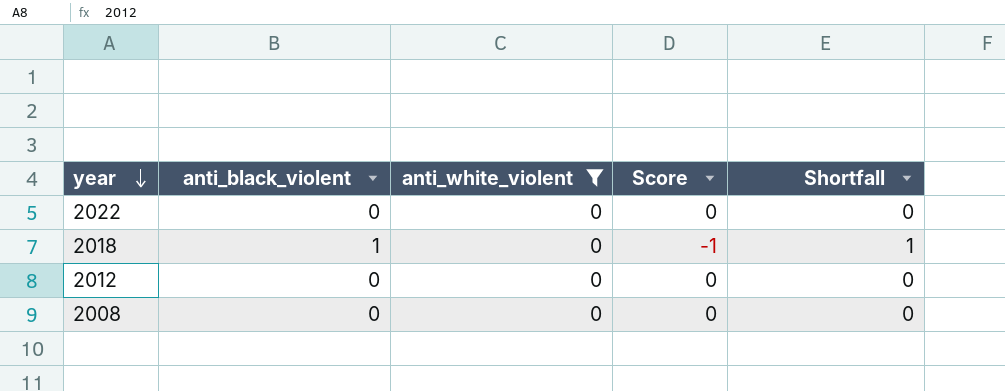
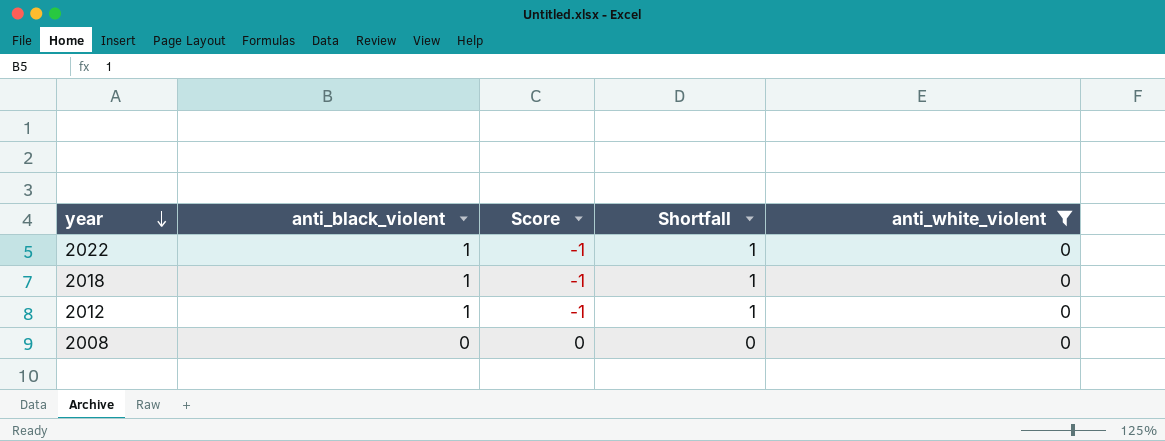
column anti_white_violent | position: 3 -> 5
2022 | anti_black_violent: 0 -> 1
2022 | Score: 0 -> -1
2022 | Shortfall: 0 -> 1
2012 | anti_black_violent: 0 -> 1
2012 | Score: 0 -> -1
2012 | Shortfall: 0 -> 1

